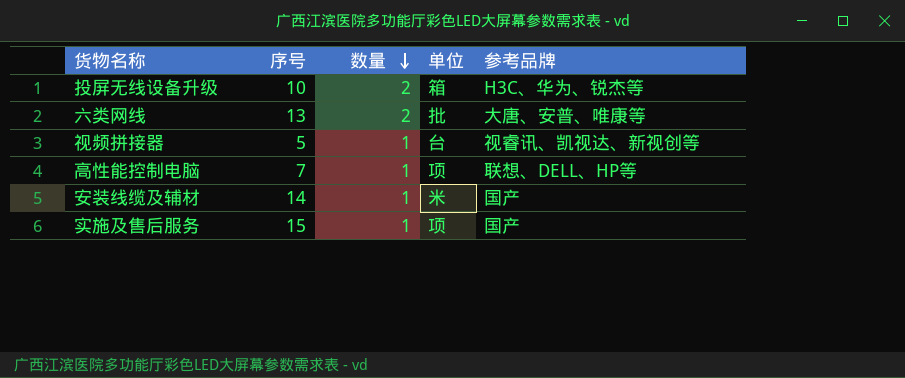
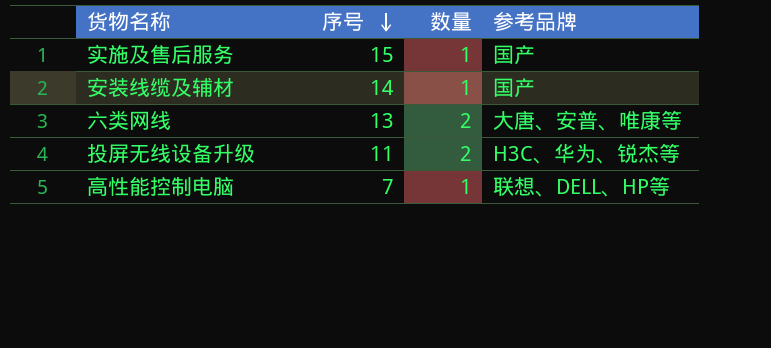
row order: 数量 descending -> 序号 descending
column 单位 | position: 4 -> none
row 视频拼接器: 5 | 1 | 台 | 视睿讯、凯视达、新视创等 -> none
投屏无线设备升级 | 序号: 10 -> 11

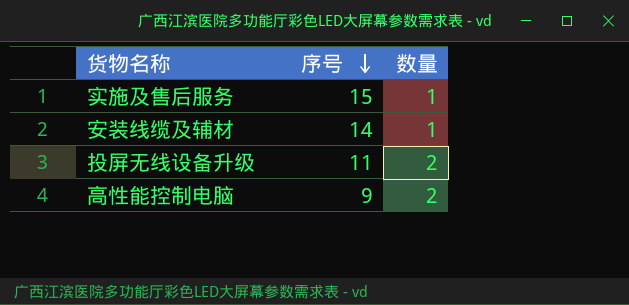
column 参考品牌 | position: 4 -> none
row 六类网线: 13 | 2 | 大唐、安普、唯康等 -> none
高性能控制电脑 | 序号: 7 -> 9
高性能控制电脑 | 数量: 1 -> 2

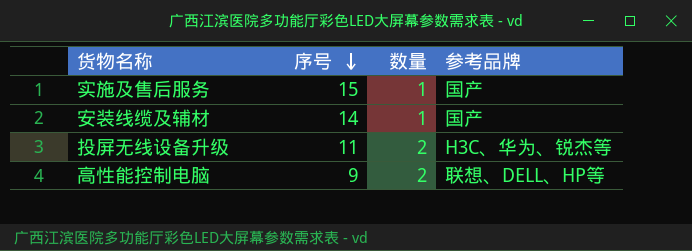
column 参考品牌 | position: none -> 4

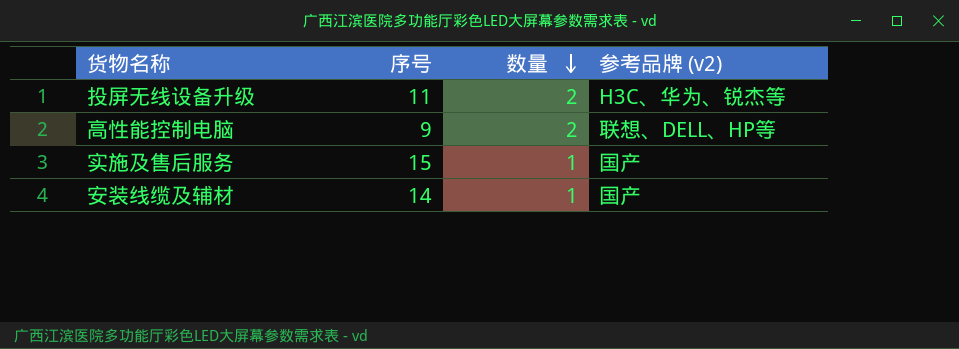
row order: 序号 descending -> 数量 descending
column name: 参考品牌 -> 参考品牌 (v2)

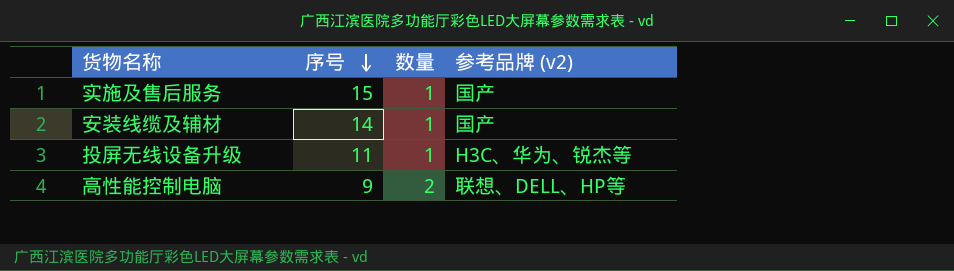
row order: 数量 descending -> 序号 descending
投屏无线设备升级 | 数量: 2 -> 1

